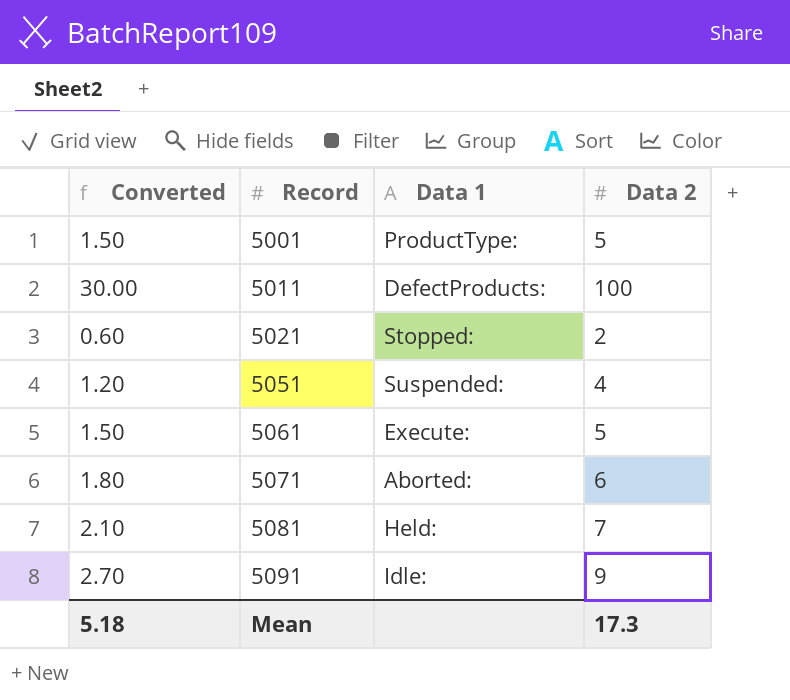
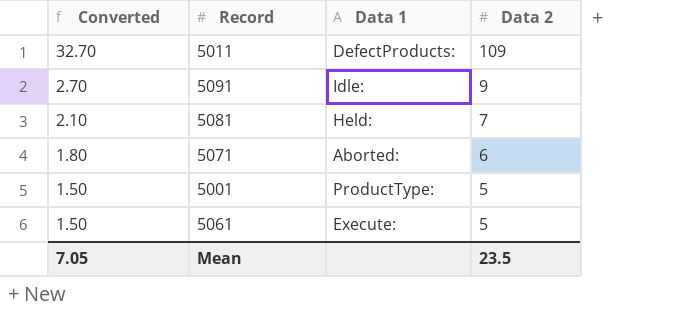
row order: Record ascending -> Converted descending
row 5021: 0.60 | Stopped: | 2 -> none
row 5051: 1.20 | Suspended: | 4 -> none
5011 | Converted: 30.00 -> 32.70
5011 | Data 2: 100 -> 109
Mean | Converted: 5.18 -> 7.05
Mean | Data 2: 17.3 -> 23.5

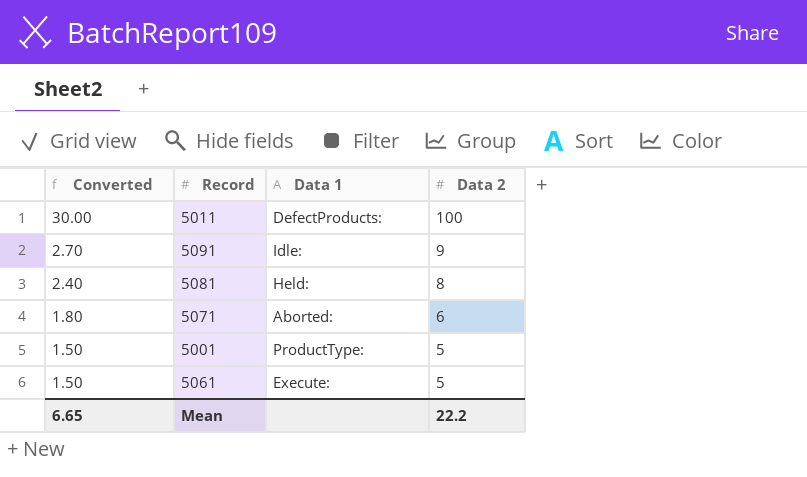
5011 | Converted: 32.70 -> 30.00
5011 | Data 2: 109 -> 100
5081 | Converted: 2.10 -> 2.40
5081 | Data 2: 7 -> 8
Mean | Converted: 7.05 -> 6.65
Mean | Data 2: 23.5 -> 22.2

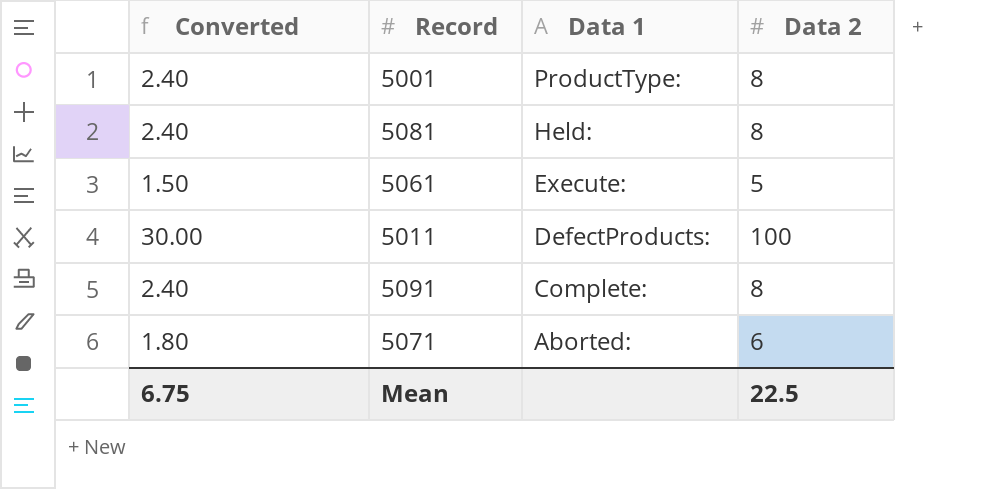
row order: Converted descending -> Data 1 descending
5001 | Converted: 1.50 -> 2.40
5001 | Data 2: 5 -> 8
5091 | Converted: 2.70 -> 2.40
5091 | Data 1: Idle: -> Complete:
5091 | Data 2: 9 -> 8
Mean | Converted: 6.65 -> 6.75
Mean | Data 2: 22.2 -> 22.5

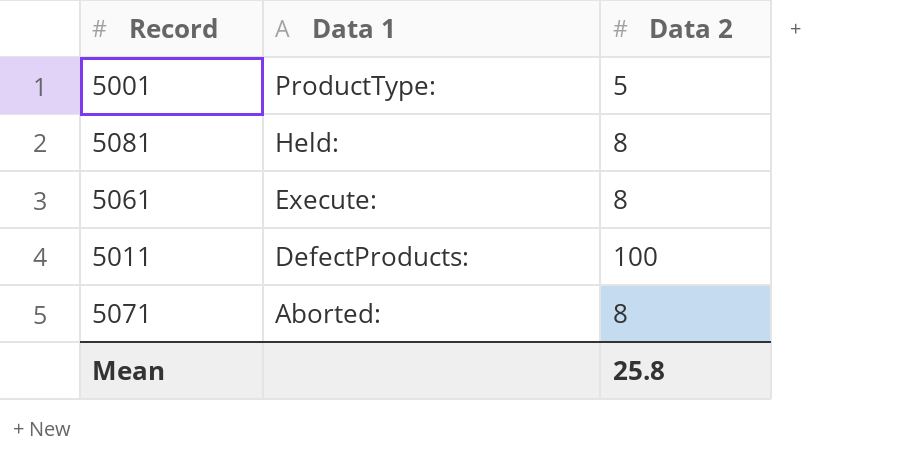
column Converted | formula: [Data 2] * 0.3 -> none
row 5091: 2.40 | Complete: | 8 -> none
5001 | Data 2: 8 -> 5
5061 | Data 2: 5 -> 8
5071 | Data 2: 6 -> 8
Mean | Data 2: 22.5 -> 25.8

